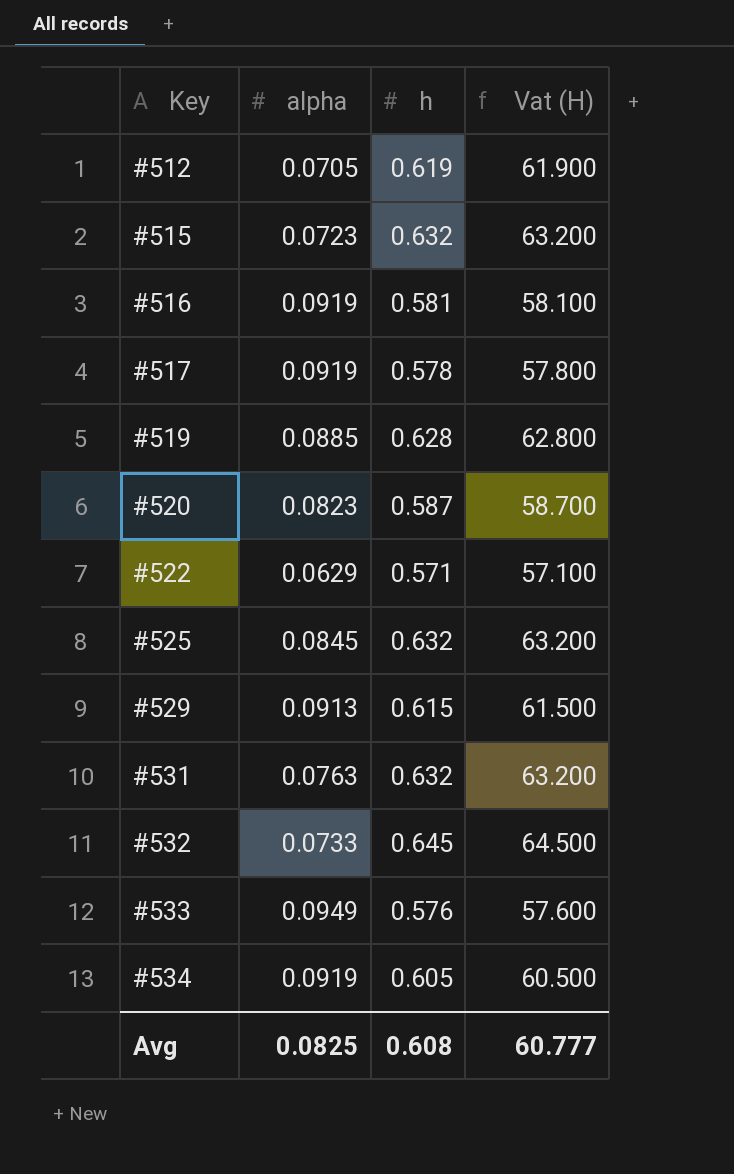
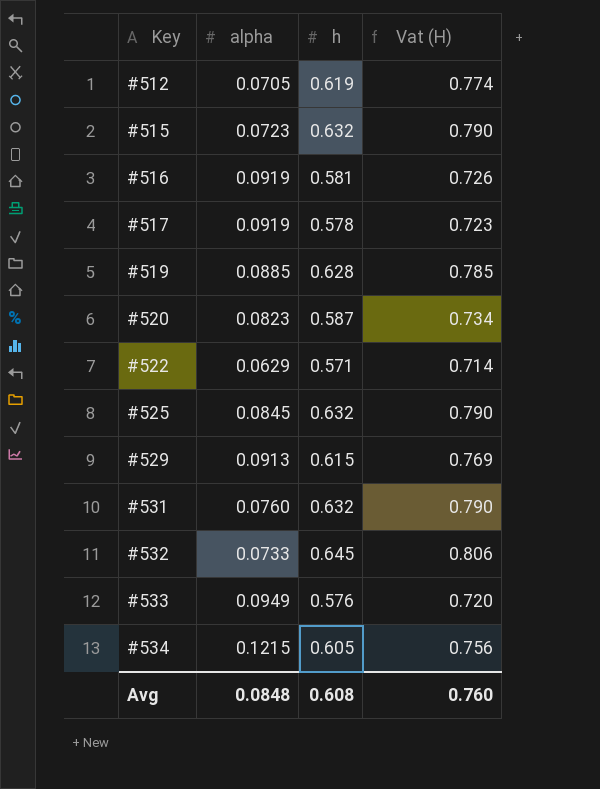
column Vat (H) | formula: [h] * 100 -> [h] * 1.25
#531 | alpha: 0.0763 -> 0.0760
#534 | alpha: 0.0919 -> 0.1215
Avg | alpha: 0.0825 -> 0.0848
Avg | Vat (H): 60.777 -> 0.760

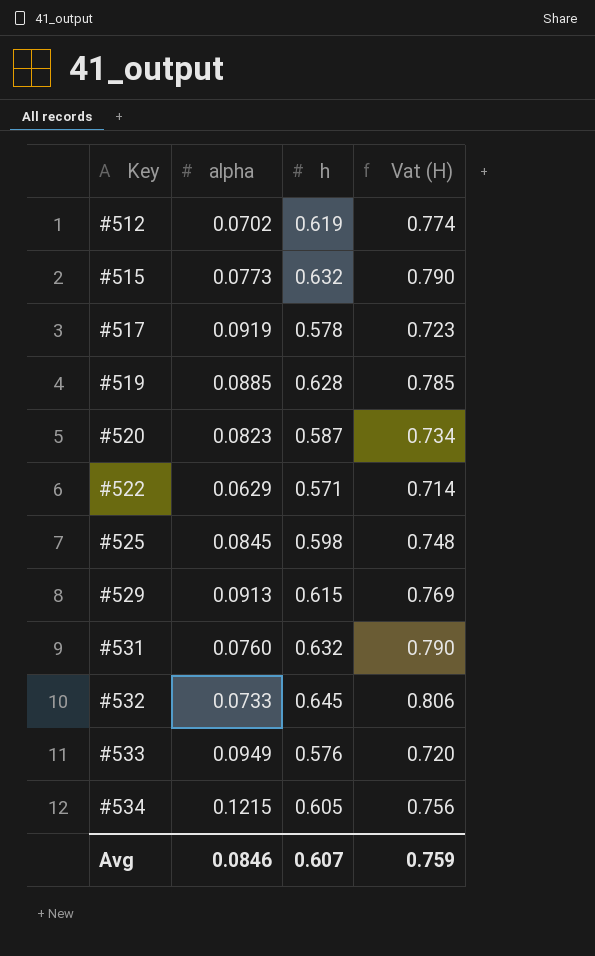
row #516: 0.0919 | 0.581 | 0.726 -> none
#512 | alpha: 0.0705 -> 0.0702
#515 | alpha: 0.0723 -> 0.0773
#525 | h: 0.632 -> 0.598
#525 | Vat (H): 0.790 -> 0.748
Avg | alpha: 0.0848 -> 0.0846
Avg | h: 0.608 -> 0.607
Avg | Vat (H): 0.760 -> 0.759

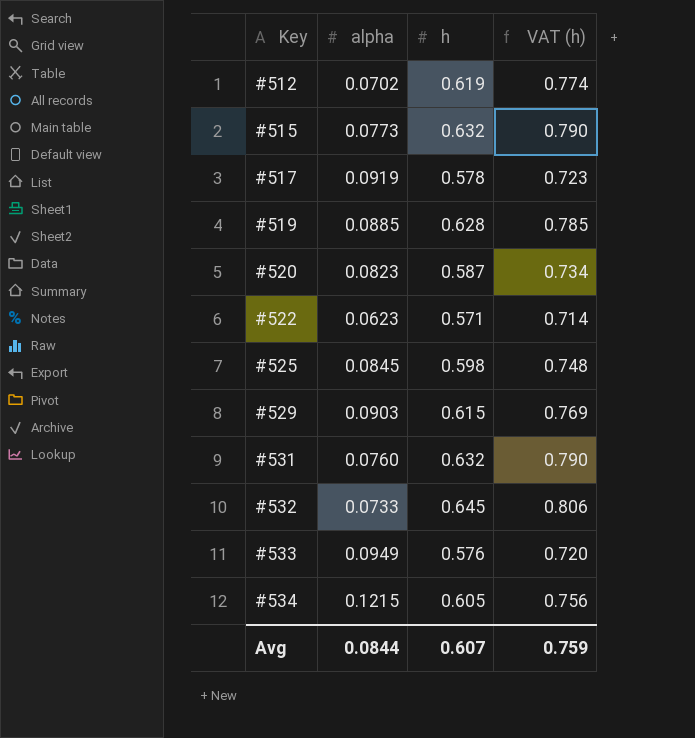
column name: Vat (H) -> VAT (h)
#522 | alpha: 0.0629 -> 0.0623
#529 | alpha: 0.0913 -> 0.0903
Avg | alpha: 0.0846 -> 0.0844

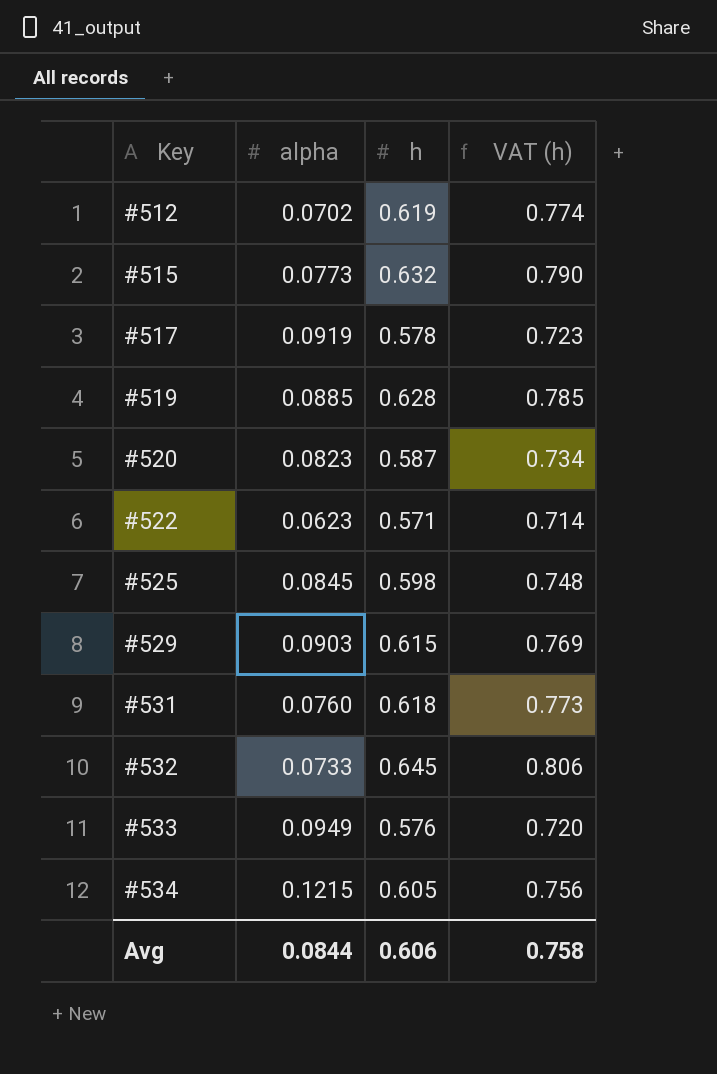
#531 | h: 0.632 -> 0.618
#531 | VAT (h): 0.790 -> 0.773
Avg | h: 0.607 -> 0.606
Avg | VAT (h): 0.759 -> 0.758

